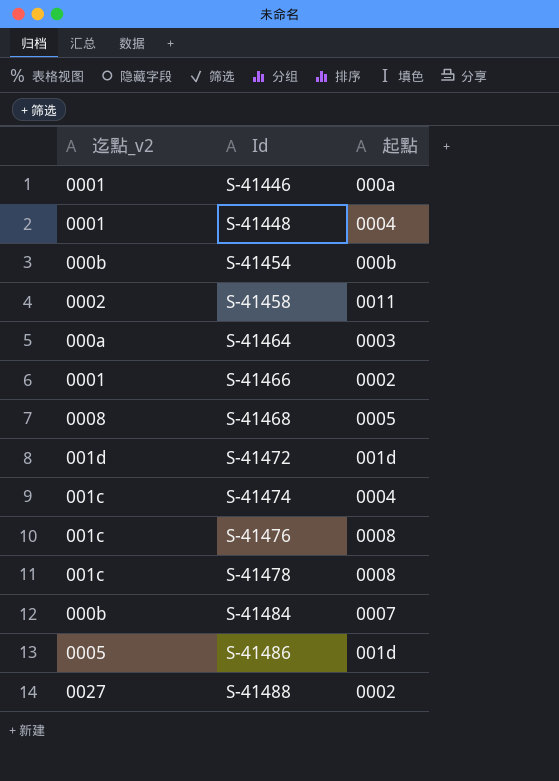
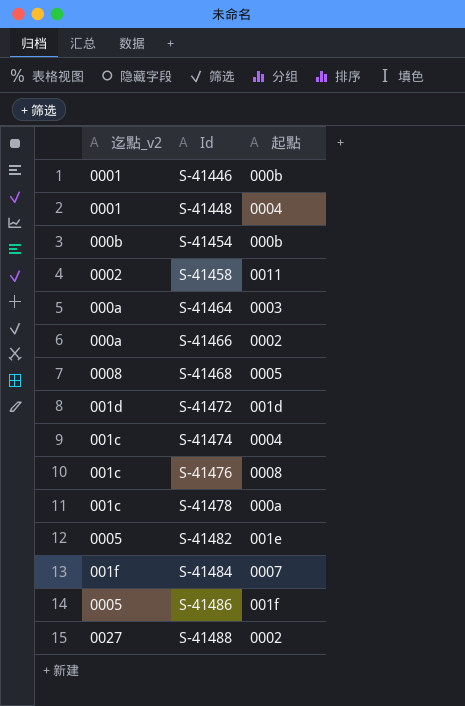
S-41446 | 起點: 000a -> 000b
S-41466 | 迄點_v2: 0001 -> 000a
S-41478 | 起點: 0008 -> 000a
row S-41482: none -> 0005 | 001e
S-41484 | 迄點_v2: 000b -> 001f
S-41486 | 起點: 001d -> 001f

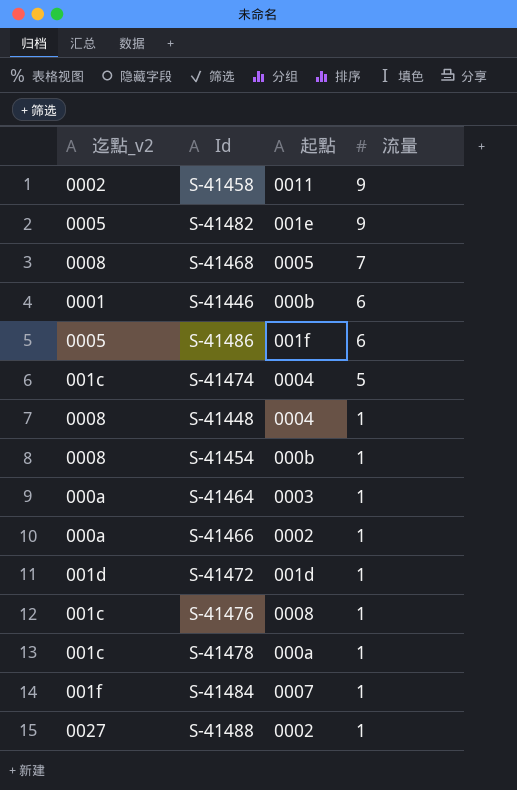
row order: Id ascending -> 流量 descending
column 流量 | position: none -> 4
S-41448 | 迄點_v2: 0001 -> 0008
S-41454 | 迄點_v2: 000b -> 0008

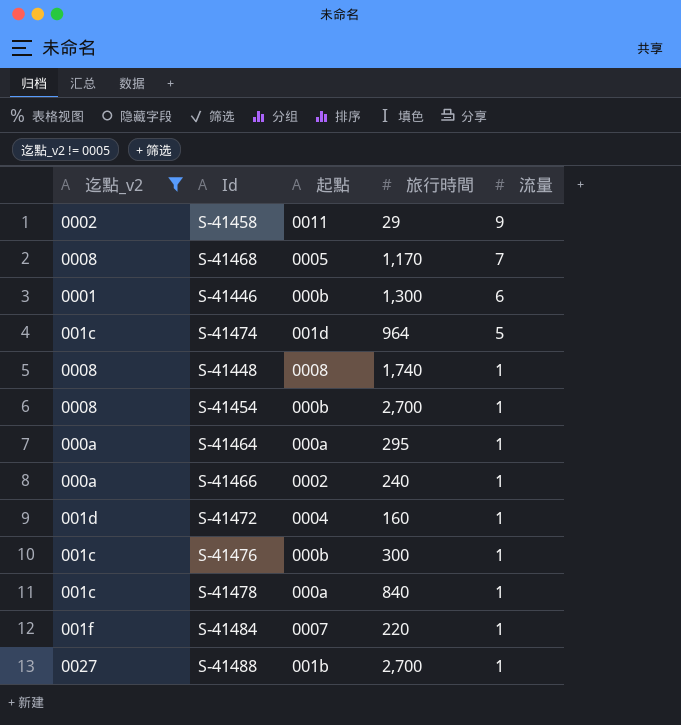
filter: none -> 迄點_v2 != 0005
column 旅行時間 | position: none -> 4
S-41474 | 起點: 0004 -> 001d
S-41448 | 起點: 0004 -> 0008
S-41464 | 起點: 0003 -> 000a
S-41472 | 起點: 001d -> 0004
S-41476 | 起點: 0008 -> 000b
S-41488 | 起點: 0002 -> 001b

